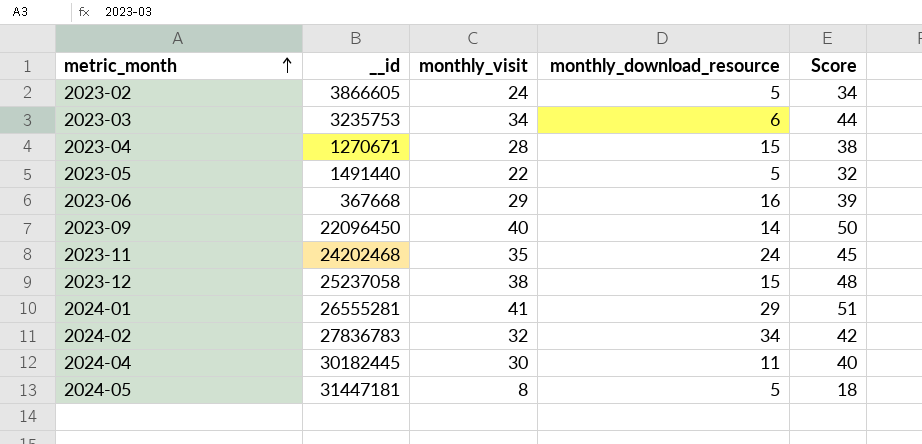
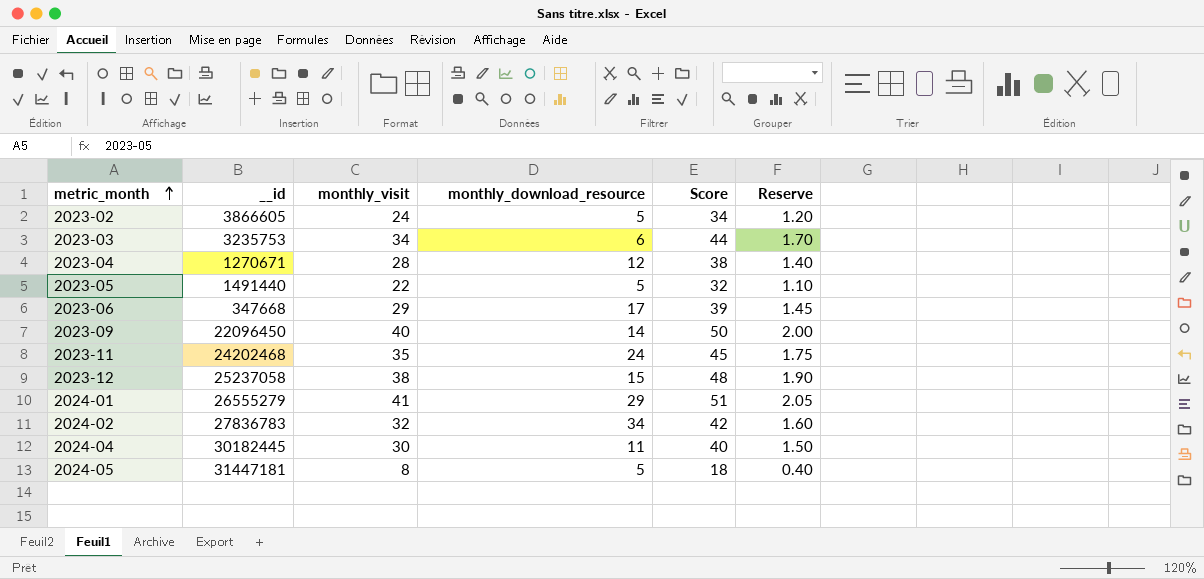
column Reserve | formula: none -> [monthly_visit] * 0.05
2023-04 | monthly_download_resource: 15 -> 12
2023-06 | __id: 367668 -> 347668
2023-06 | monthly_download_resource: 16 -> 17
2024-01 | __id: 26555281 -> 26555279

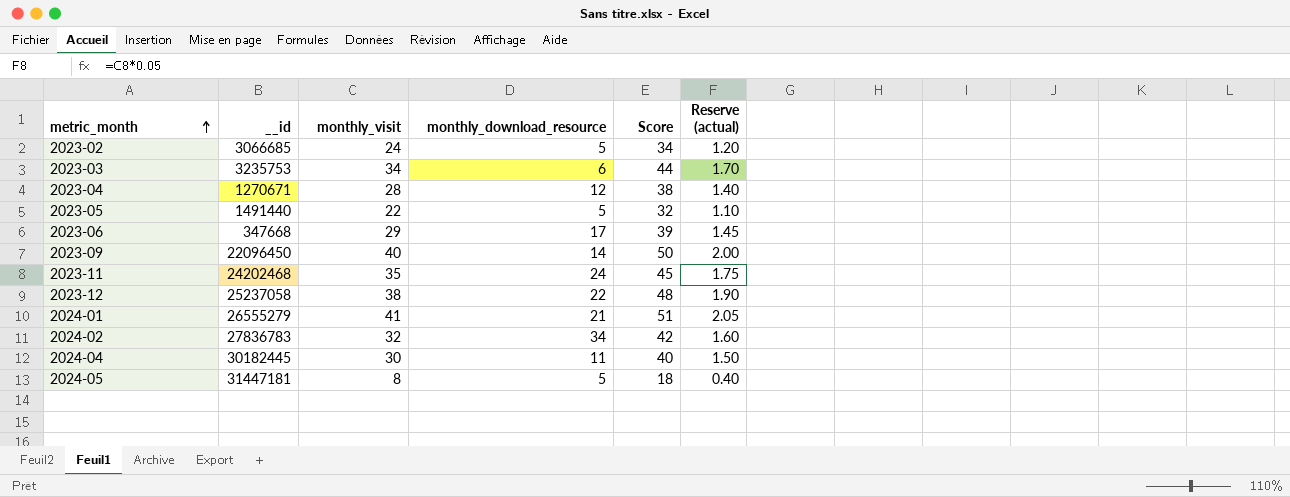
column name: Reserve -> Reserve (actual)
2023-02 | __id: 3866605 -> 3066685
2023-12 | monthly_download_resource: 15 -> 22
2024-01 | monthly_download_resource: 29 -> 21

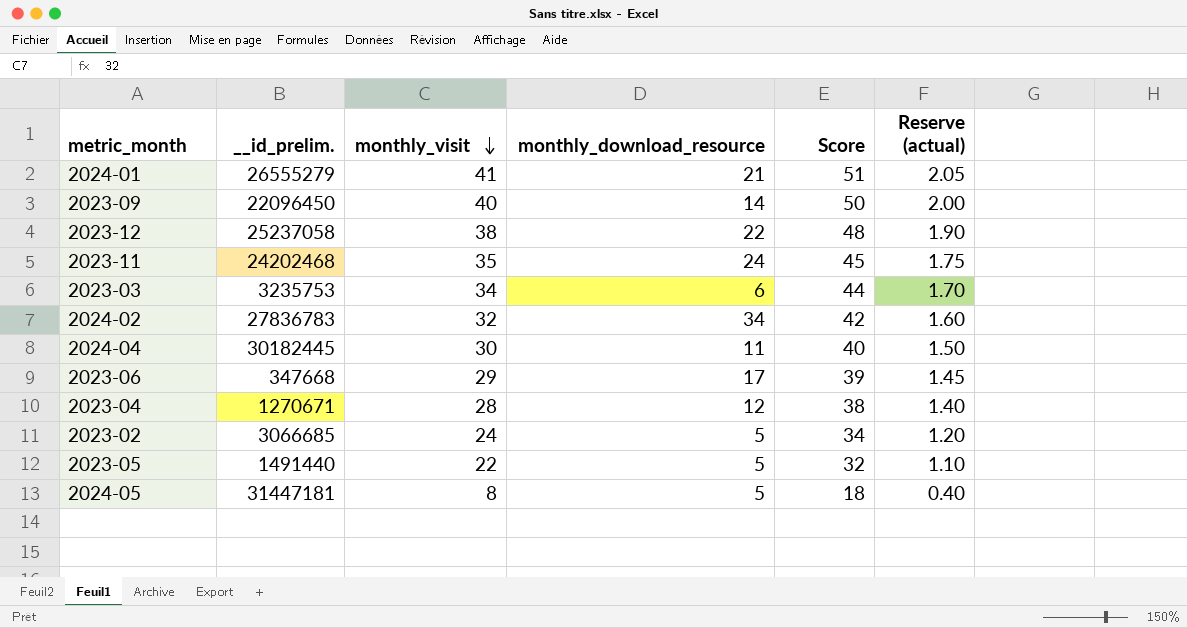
row order: metric_month ascending -> monthly_visit descending
column name: __id -> __id_prelim.

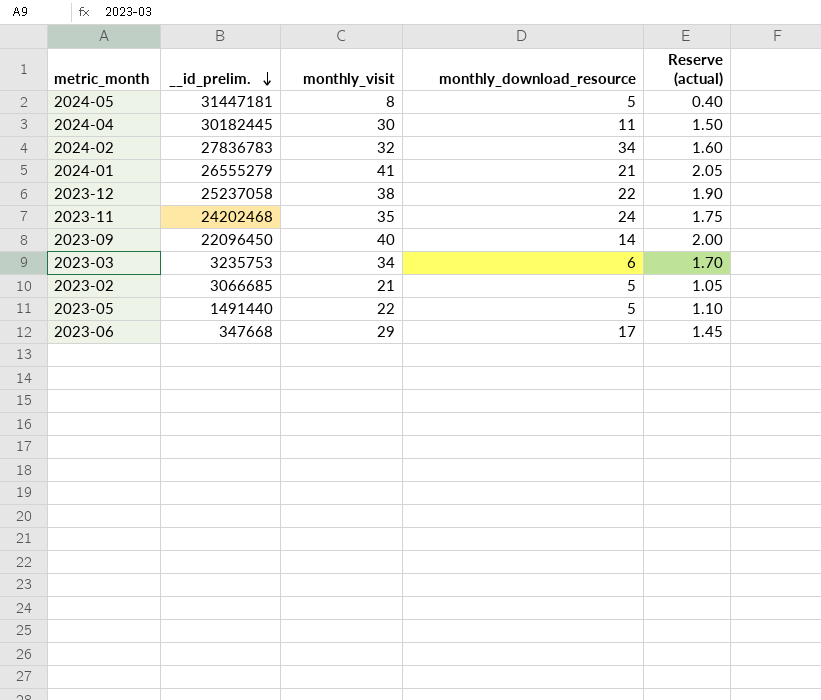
row order: monthly_visit descending -> __id_prelim. descending
column Score | formula: [monthly_visit] + 10 -> none
row 2023-04: 1270671 | 28 | 12 | 38 | 1.40 -> none
2023-02 | monthly_visit: 24 -> 21
2023-02 | Reserve (actual): 1.20 -> 1.05

